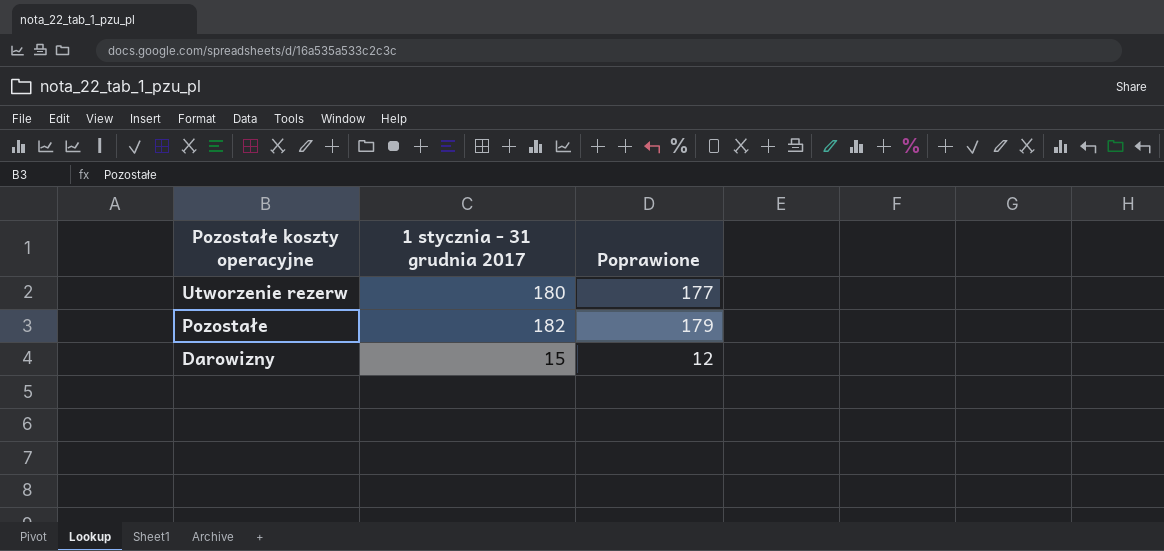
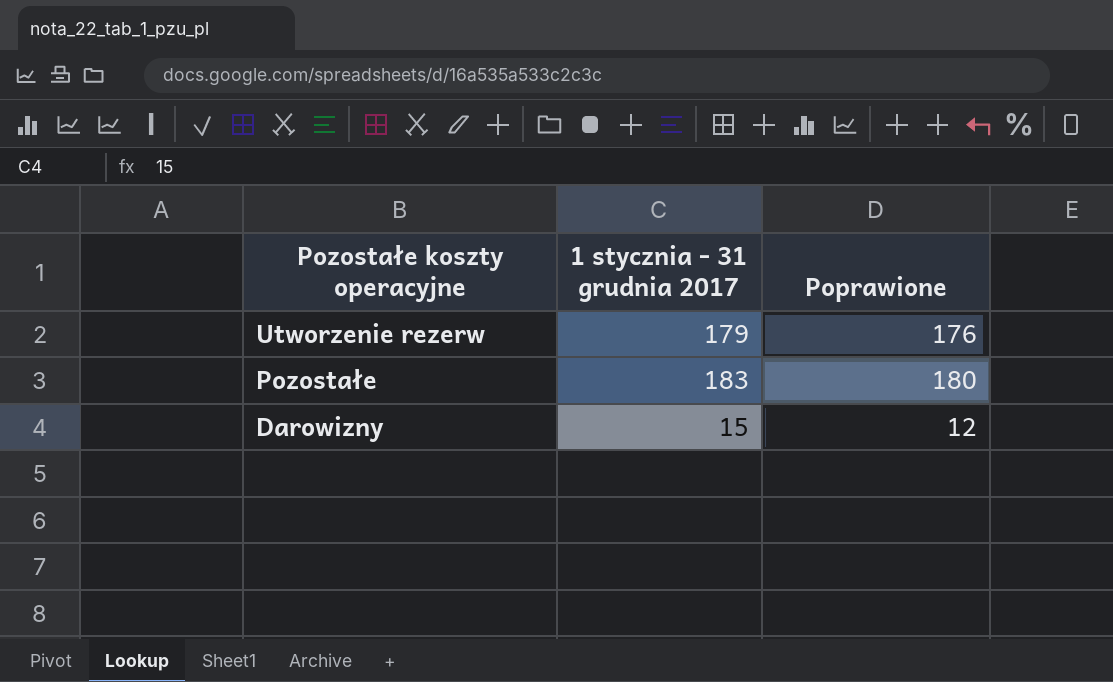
Utworzenie rezerw | 1 stycznia - 31 grudnia 2017: 180 -> 179
Utworzenie rezerw | Poprawione: 177 -> 176
Pozostałe | 1 stycznia - 31 grudnia 2017: 182 -> 183
Pozostałe | Poprawione: 179 -> 180

